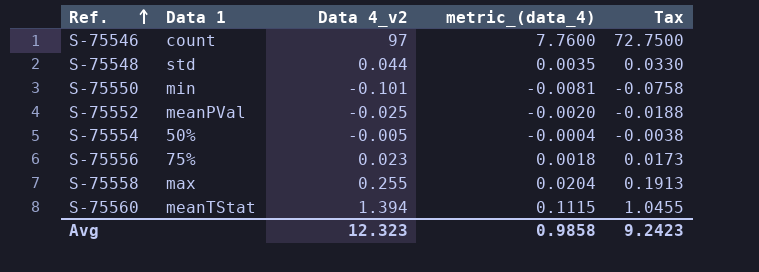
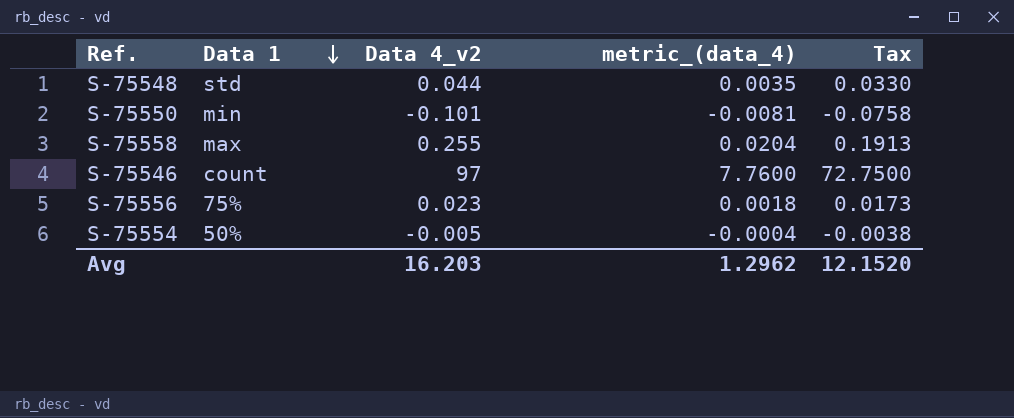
row order: Ref. ascending -> Data 1 descending
row S-75552: meanPVal | -0.025 | -0.0020 | -0.0188 -> none
row S-75560: meanTStat | 1.394 | 0.1115 | 1.0455 -> none
Avg | Data 4_v2: 12.323 -> 16.203
Avg | metric_(data_4): 0.9858 -> 1.2962
Avg | Tax: 9.2423 -> 12.1520

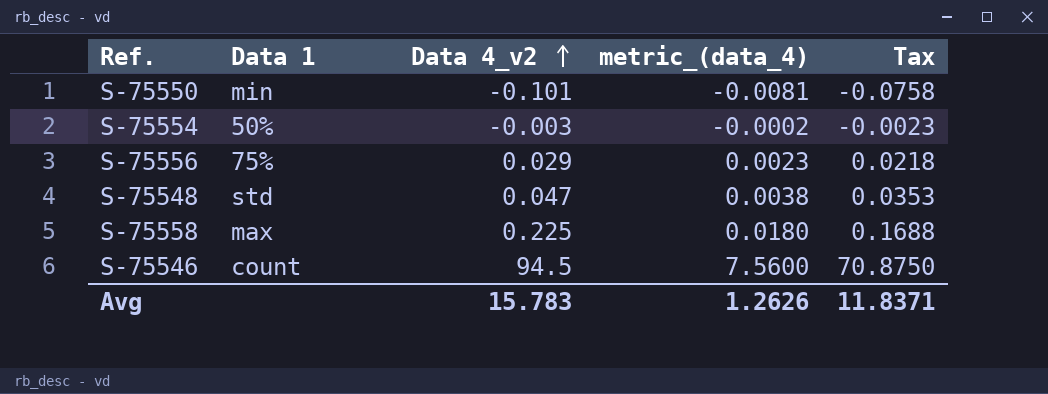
row order: Data 1 descending -> Data 4_v2 ascending
S-75554 | Data 4_v2: -0.005 -> -0.003
S-75554 | metric_(data_4): -0.0004 -> -0.0002
S-75554 | Tax: -0.0038 -> -0.0023
S-75556 | Data 4_v2: 0.023 -> 0.029
S-75556 | metric_(data_4): 0.0018 -> 0.0023
S-75556 | Tax: 0.0173 -> 0.0218
S-75548 | Data 4_v2: 0.044 -> 0.047
S-75548 | metric_(data_4): 0.0035 -> 0.0038
S-75548 | Tax: 0.0330 -> 0.0353
S-75558 | Data 4_v2: 0.255 -> 0.225
S-75558 | metric_(data_4): 0.0204 -> 0.0180
S-75558 | Tax: 0.1913 -> 0.1688
S-75546 | Data 4_v2: 97 -> 94.5
S-75546 | metric_(data_4): 7.7600 -> 7.5600
S-75546 | Tax: 72.7500 -> 70.8750
Avg | Data 4_v2: 16.203 -> 15.783
Avg | metric_(data_4): 1.2962 -> 1.2626
Avg | Tax: 12.1520 -> 11.8371

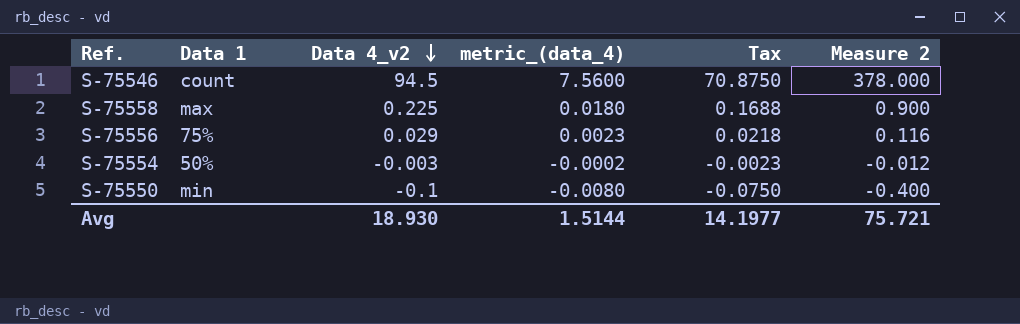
row order: Data 4_v2 ascending -> Data 4_v2 descending
column Measure 2 | formula: none -> [Data 4_v2] * 4
row S-75548: std | 0.047 | 0.0038 | 0.0353 -> none
S-75550 | Data 4_v2: -0.101 -> -0.1
S-75550 | metric_(data_4): -0.0081 -> -0.0080
S-75550 | Tax: -0.0758 -> -0.0750
Avg | Data 4_v2: 15.783 -> 18.930
Avg | metric_(data_4): 1.2626 -> 1.5144
Avg | Tax: 11.8371 -> 14.1977

